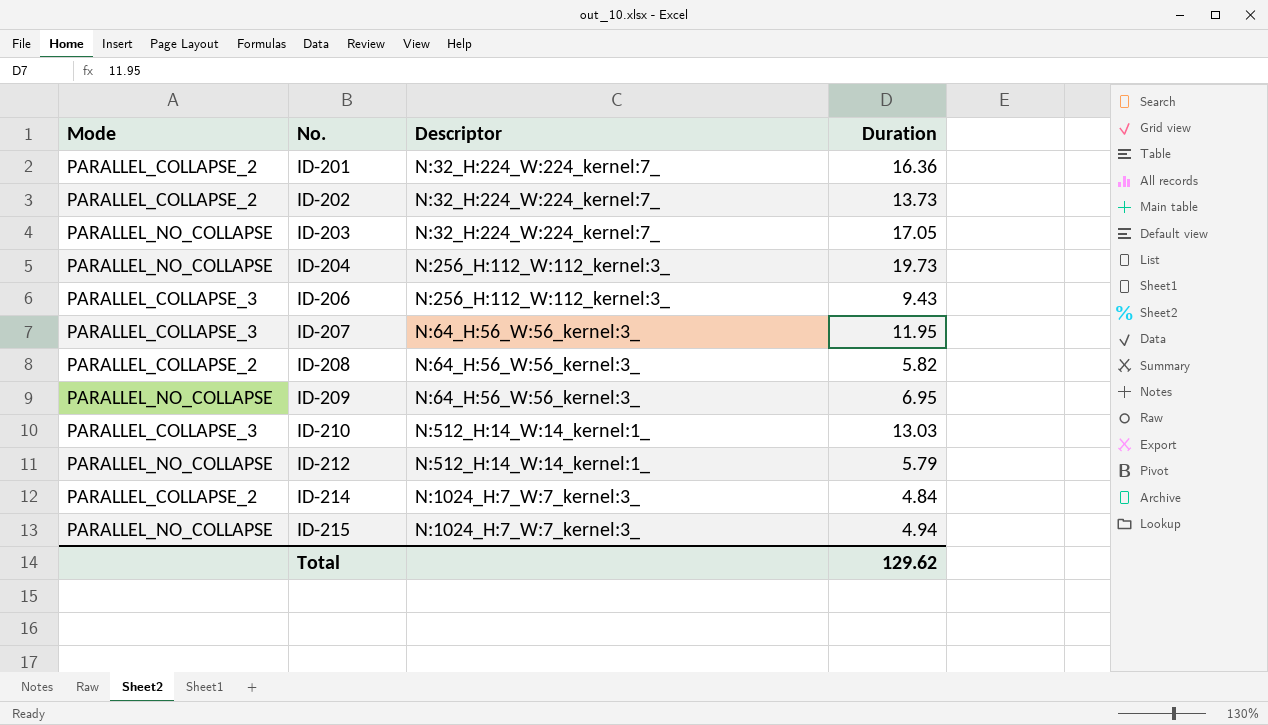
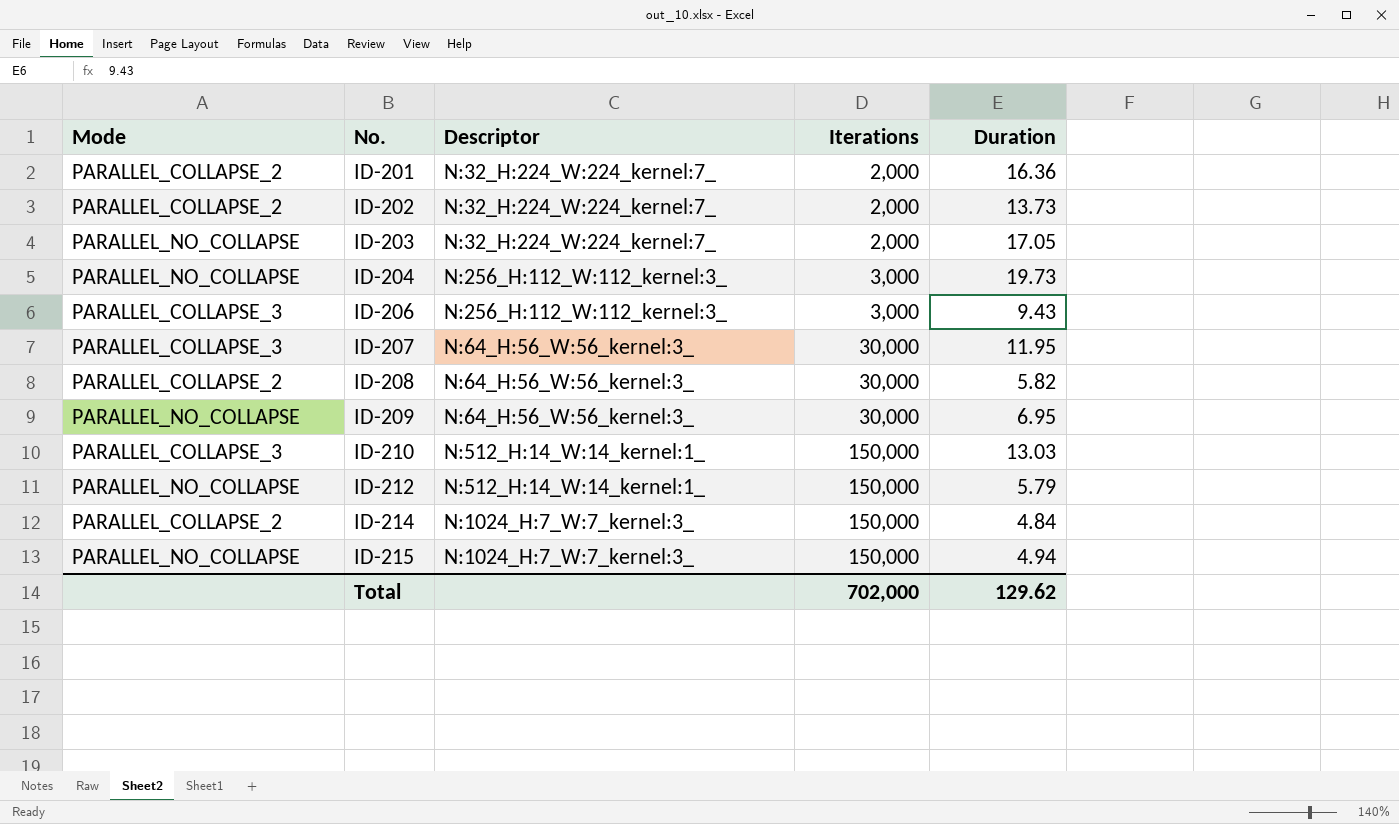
column Iterations | position: none -> 4

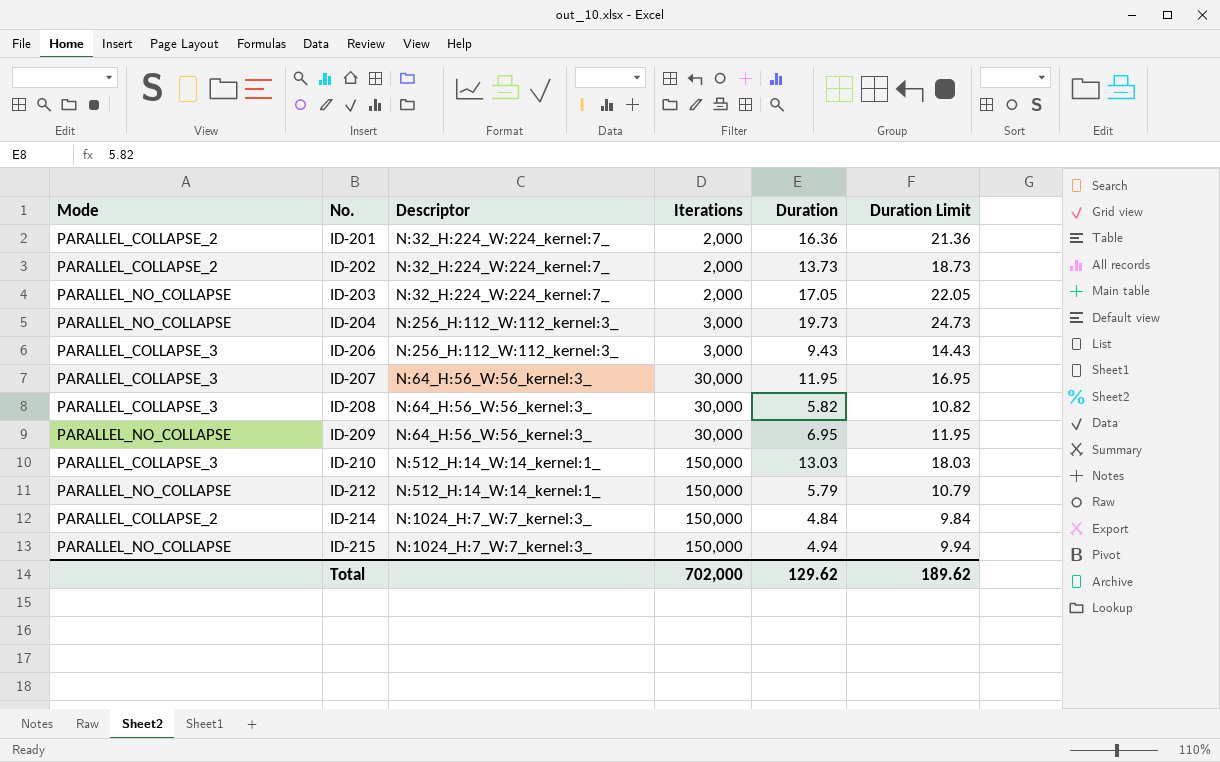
column Duration Limit | formula: none -> [Duration] + 5
ID-208 | Mode: PARALLEL_COLLAPSE_2 -> PARALLEL_COLLAPSE_3

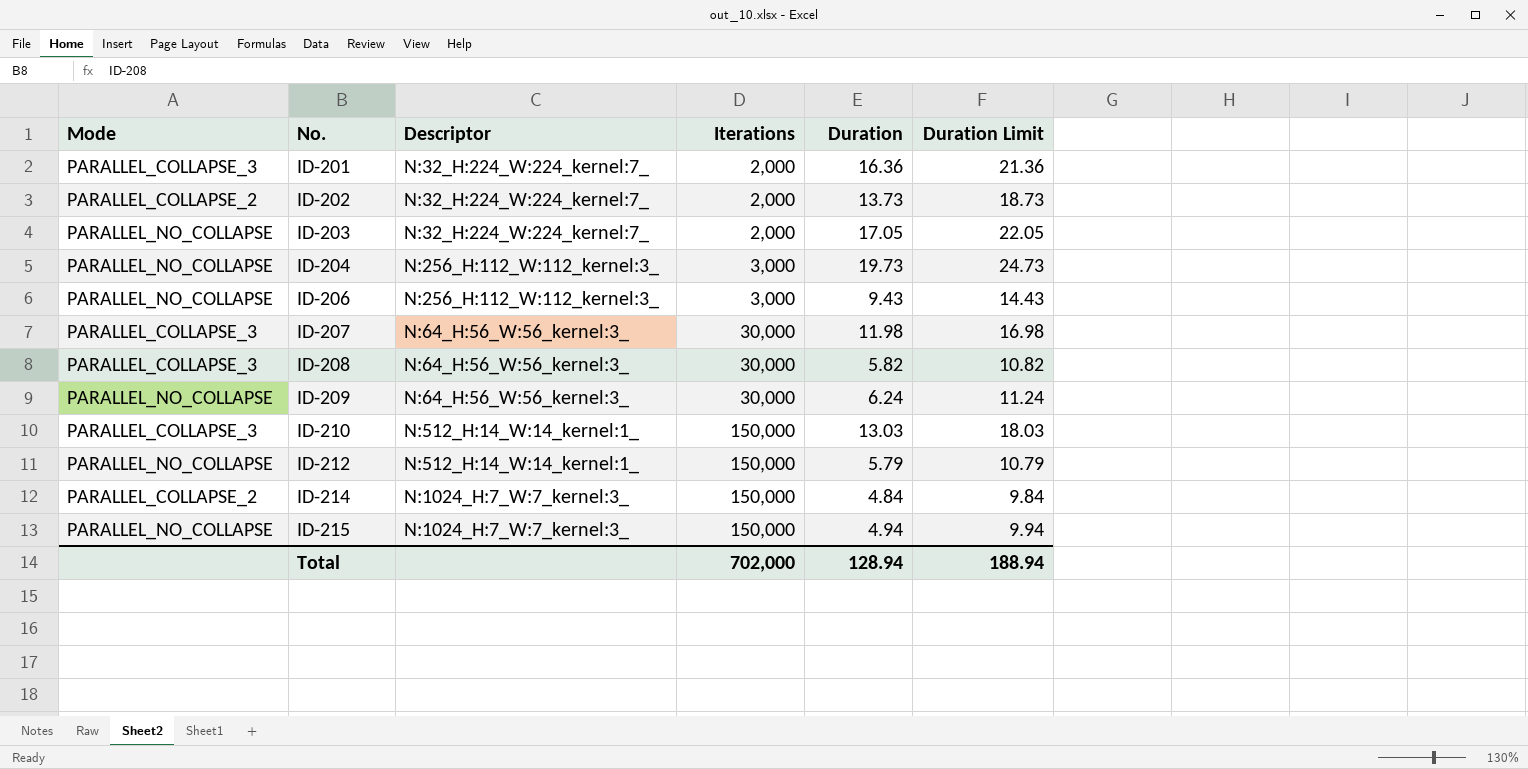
ID-201 | Mode: PARALLEL_COLLAPSE_2 -> PARALLEL_COLLAPSE_3
ID-206 | Mode: PARALLEL_COLLAPSE_3 -> PARALLEL_NO_COLLAPSE
ID-207 | Duration: 11.95 -> 11.98
ID-207 | Duration Limit: 16.95 -> 16.98
ID-209 | Duration: 6.95 -> 6.24
ID-209 | Duration Limit: 11.95 -> 11.24
Total | Duration: 129.62 -> 128.94
Total | Duration Limit: 189.62 -> 188.94

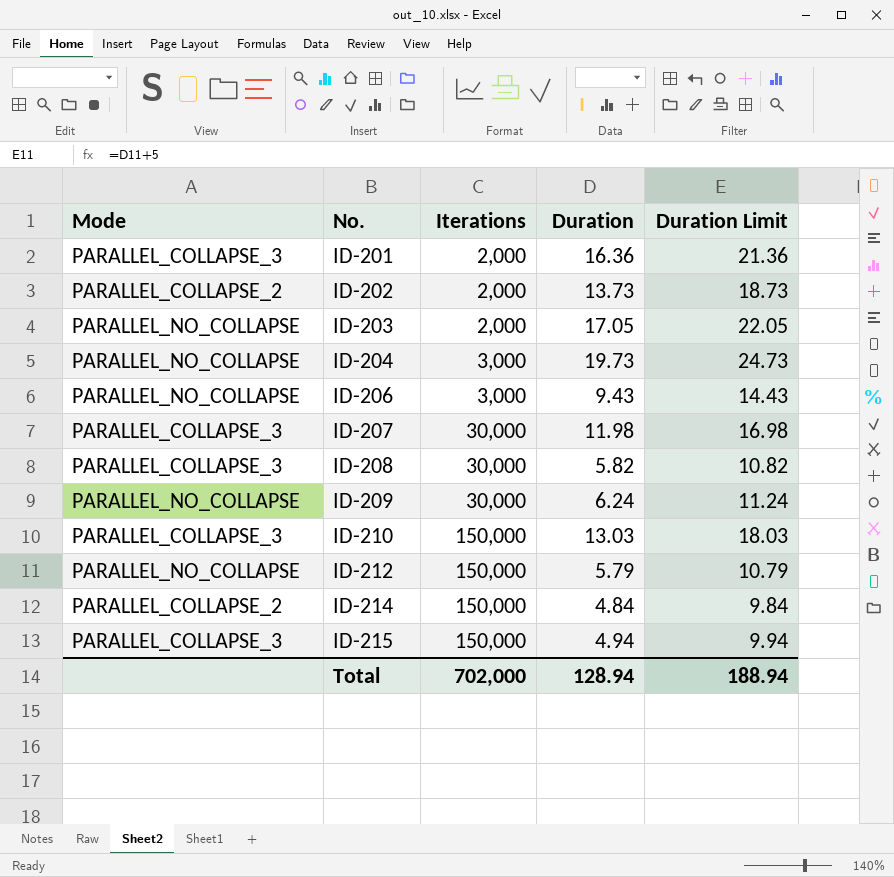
column Descriptor | position: 3 -> none
ID-215 | Mode: PARALLEL_NO_COLLAPSE -> PARALLEL_COLLAPSE_3

